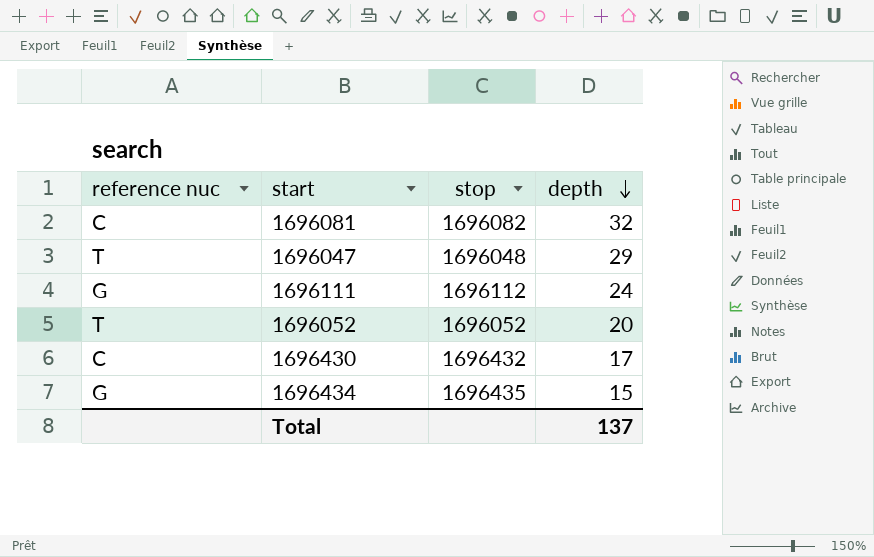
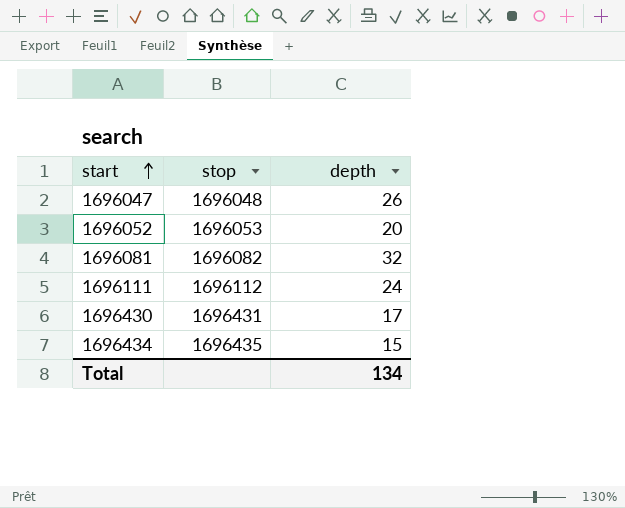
row order: depth descending -> start ascending
column reference nuc | position: 1 -> none
1696047 | depth: 29 -> 26
1696052 | stop: 1696052 -> 1696053
1696430 | stop: 1696432 -> 1696431
Total | depth: 137 -> 134

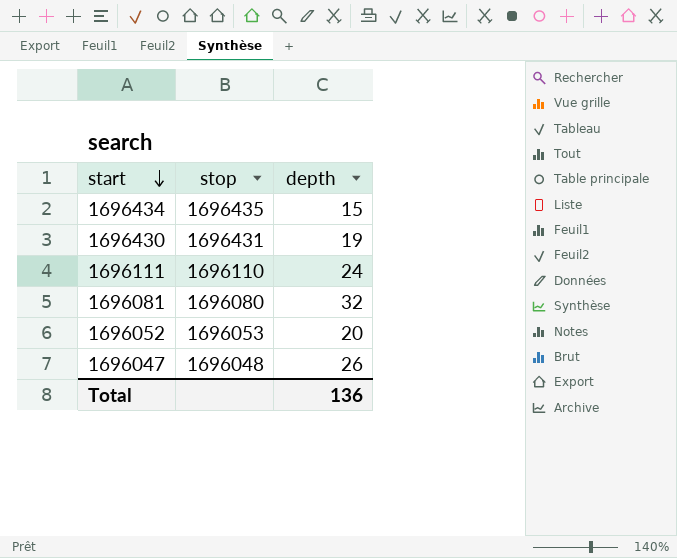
row order: start ascending -> start descending
1696430 | depth: 17 -> 19
1696111 | stop: 1696112 -> 1696110
1696081 | stop: 1696082 -> 1696080
Total | depth: 134 -> 136

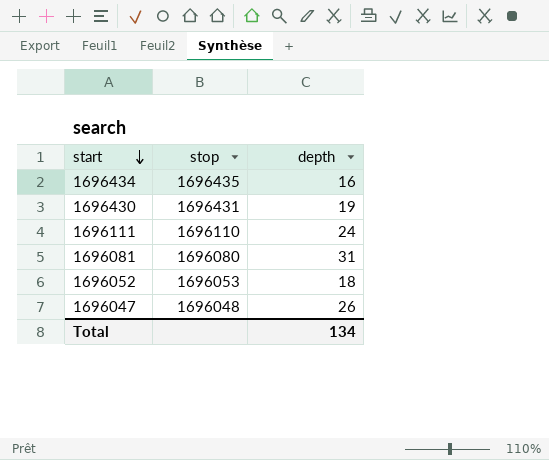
1696434 | depth: 15 -> 16
1696081 | depth: 32 -> 31
1696052 | depth: 20 -> 18
Total | depth: 136 -> 134

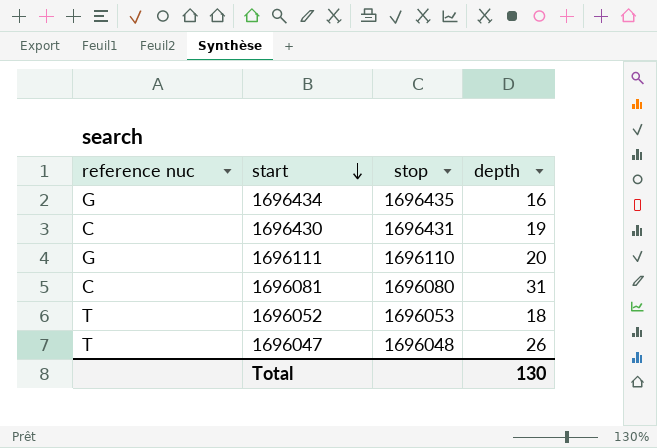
column reference nuc | position: none -> 1
1696111 | depth: 24 -> 20
Total | depth: 134 -> 130

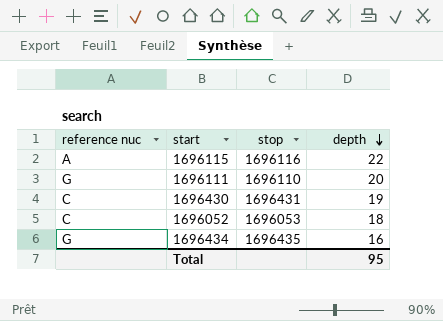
row order: start descending -> depth descending
row 1696081: C | 1696080 | 31 -> none
row 1696047: T | 1696048 | 26 -> none
row 1696115: none -> A | 1696116 | 22
1696052 | reference nuc: T -> C
Total | depth: 130 -> 95

